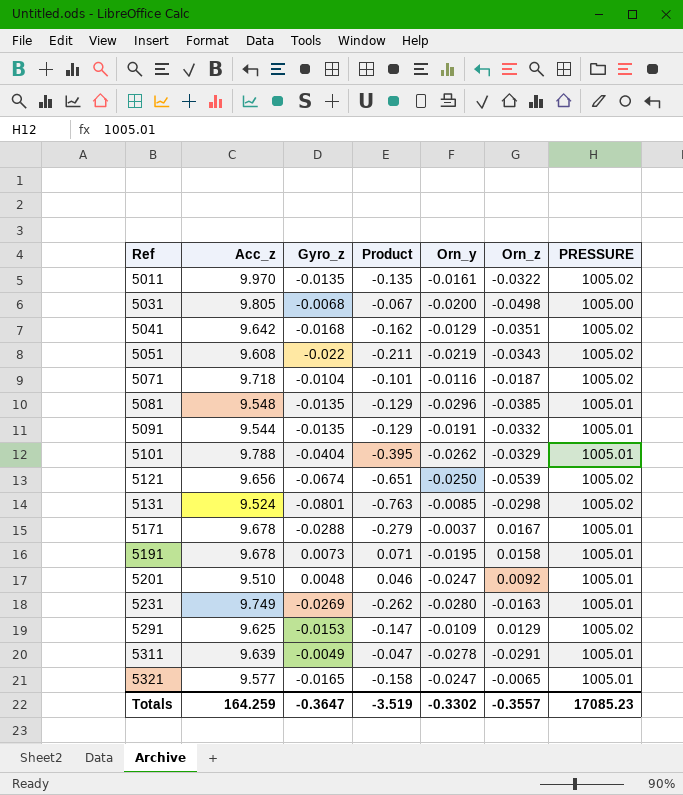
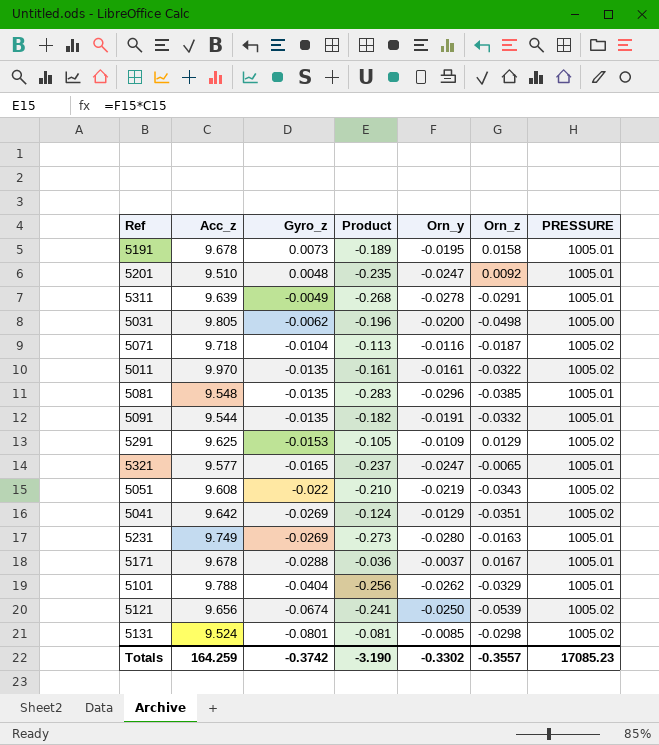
row order: Ref ascending -> Gyro_z descending
column Product | formula: [Acc_z] * [Gyro_z] -> [Acc_z] * [Orn_y]
5031 | Gyro_z: -0.0068 -> -0.0062
5041 | Gyro_z: -0.0168 -> -0.0269
Totals | Gyro_z: -0.3647 -> -0.3742
Totals | Product: -3.519 -> -3.190

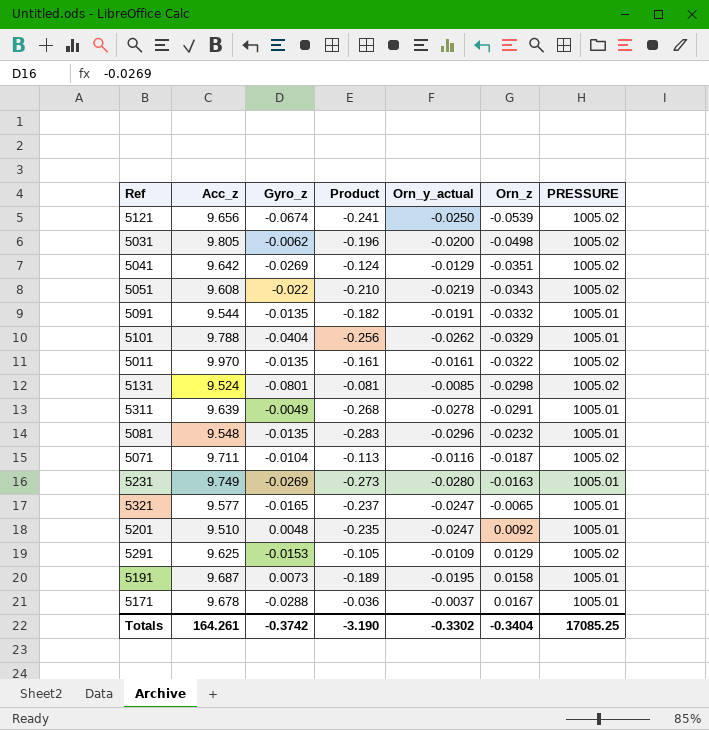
row order: Gyro_z descending -> Orn_z ascending
column name: Orn_y -> Orn_y_actual
5031 | PRESSURE: 1005.00 -> 1005.02
5081 | Orn_z: -0.0385 -> -0.0232
5071 | Acc_z: 9.718 -> 9.711
5191 | Acc_z: 9.678 -> 9.687
Totals | Acc_z: 164.259 -> 164.261
Totals | Orn_z: -0.3557 -> -0.3404
Totals | PRESSURE: 17085.23 -> 17085.25

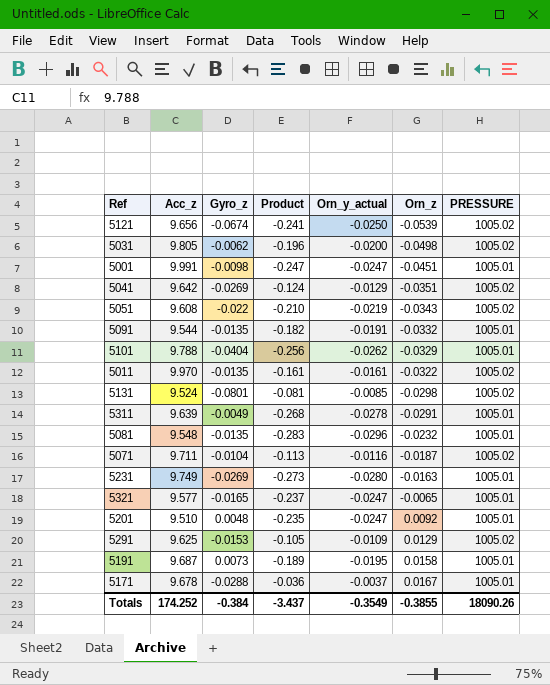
row 5001: none -> 9.991 | -0.0098 | -0.247 | -0.0247 | -0.0451 | 1005.01
Totals | Acc_z: 164.261 -> 174.252
Totals | Gyro_z: -0.3742 -> -0.384
Totals | Product: -3.190 -> -3.437
Totals | Orn_y_actual: -0.3302 -> -0.3549
Totals | Orn_z: -0.3404 -> -0.3855
Totals | PRESSURE: 17085.25 -> 18090.26

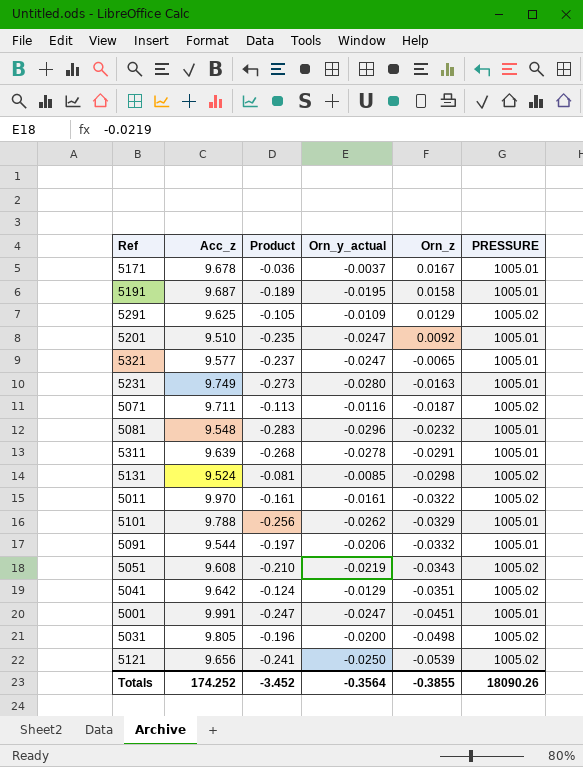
row order: Orn_z ascending -> Orn_z descending
column Gyro_z | position: 3 -> none
5091 | Product: -0.182 -> -0.197
5091 | Orn_y_actual: -0.0191 -> -0.0206
Totals | Product: -3.437 -> -3.452
Totals | Orn_y_actual: -0.3549 -> -0.3564

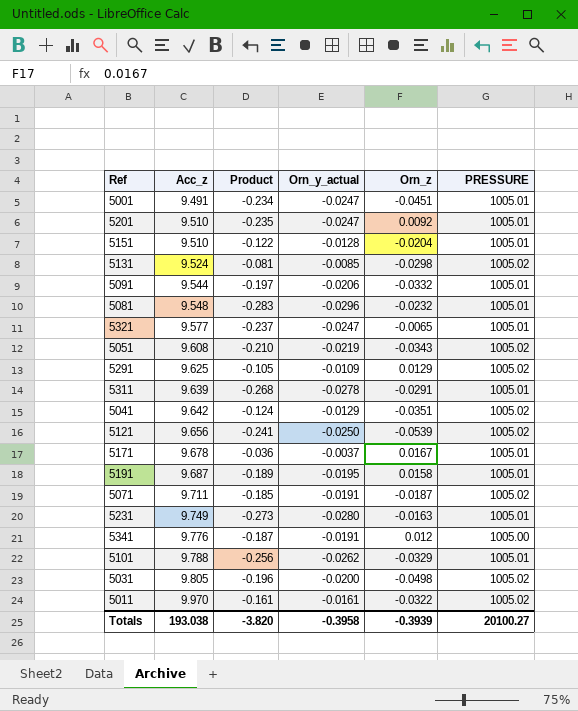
row order: Orn_z descending -> Acc_z ascending
5001 | Acc_z: 9.991 -> 9.491
5001 | Product: -0.247 -> -0.234
row 5151: none -> 9.510 | -0.122 | -0.0128 | -0.0204 | 1005.01
5071 | Product: -0.113 -> -0.185
5071 | Orn_y_actual: -0.0116 -> -0.0191
row 5341: none -> 9.776 | -0.187 | -0.0191 | 0.012 | 1005.00
Totals | Acc_z: 174.252 -> 193.038
Totals | Product: -3.452 -> -3.820
Totals | Orn_y_actual: -0.3564 -> -0.3958
Totals | Orn_z: -0.3855 -> -0.3939
Totals | PRESSURE: 18090.26 -> 20100.27

